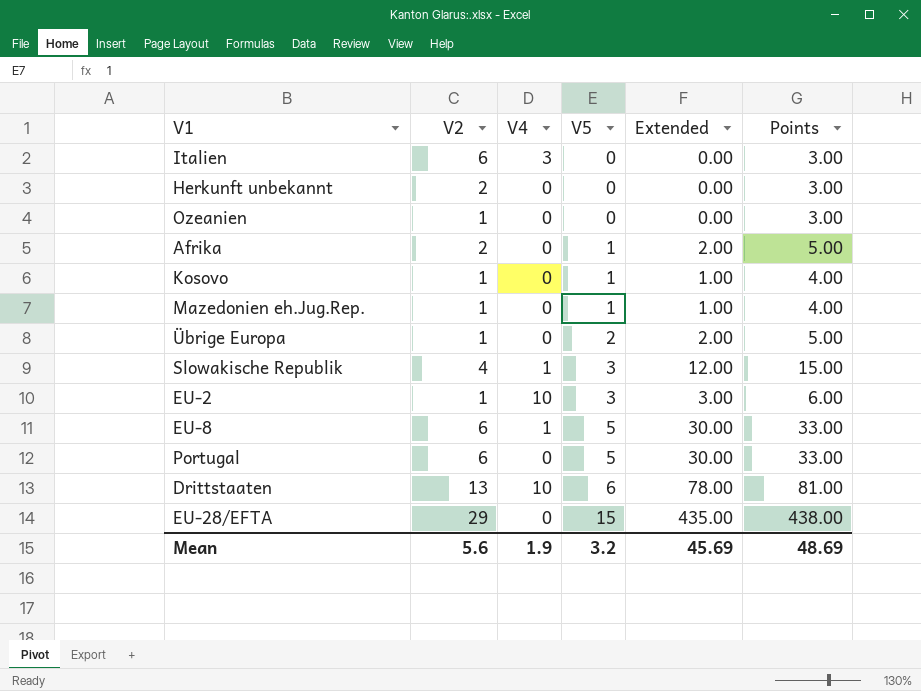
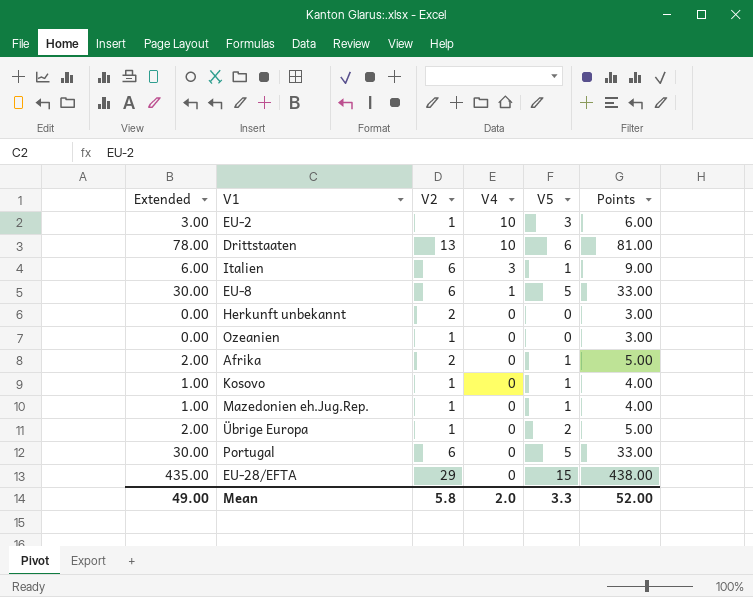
row order: V5 ascending -> V4 descending
column Extended | position: 5 -> 1
row Slowakische Republik: 4 | 1 | 3 | 12.00 | 15.00 -> none
Italien | Extended: 0.00 -> 6.00
Italien | V5: 0 -> 1
Italien | Points: 3.00 -> 9.00
Mean | Extended: 45.69 -> 49.00
Mean | V2: 5.6 -> 5.8
Mean | V4: 1.9 -> 2.0
Mean | V5: 3.2 -> 3.3
Mean | Points: 48.69 -> 52.00

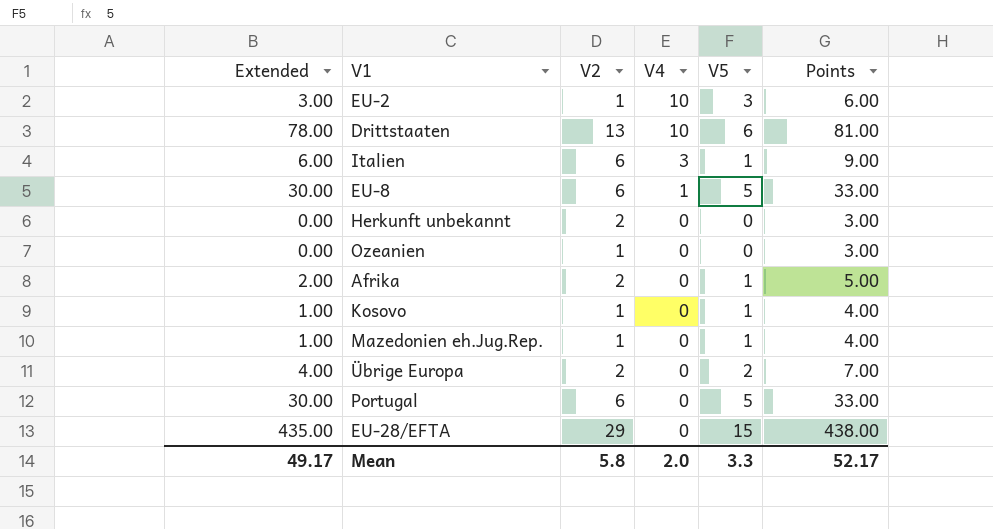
Übrige Europa | Extended: 2.00 -> 4.00
Übrige Europa | V2: 1 -> 2
Übrige Europa | Points: 5.00 -> 7.00
Mean | Extended: 49.00 -> 49.17
Mean | Points: 52.00 -> 52.17

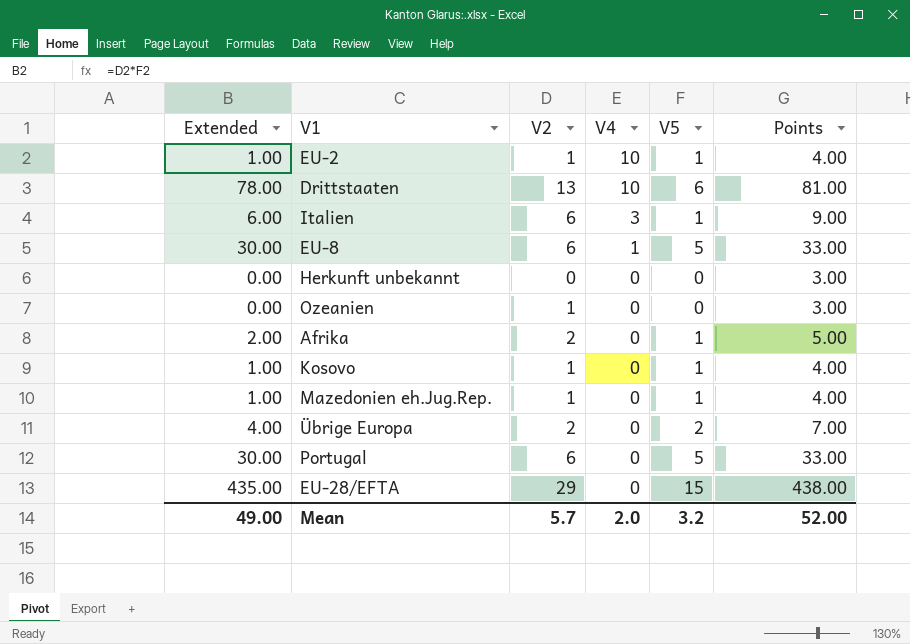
EU-2 | Extended: 3.00 -> 1.00
EU-2 | V5: 3 -> 1
EU-2 | Points: 6.00 -> 4.00
Herkunft unbekannt | V2: 2 -> 0
Mean | Extended: 49.17 -> 49.00
Mean | V2: 5.8 -> 5.7
Mean | V5: 3.3 -> 3.2
Mean | Points: 52.17 -> 52.00

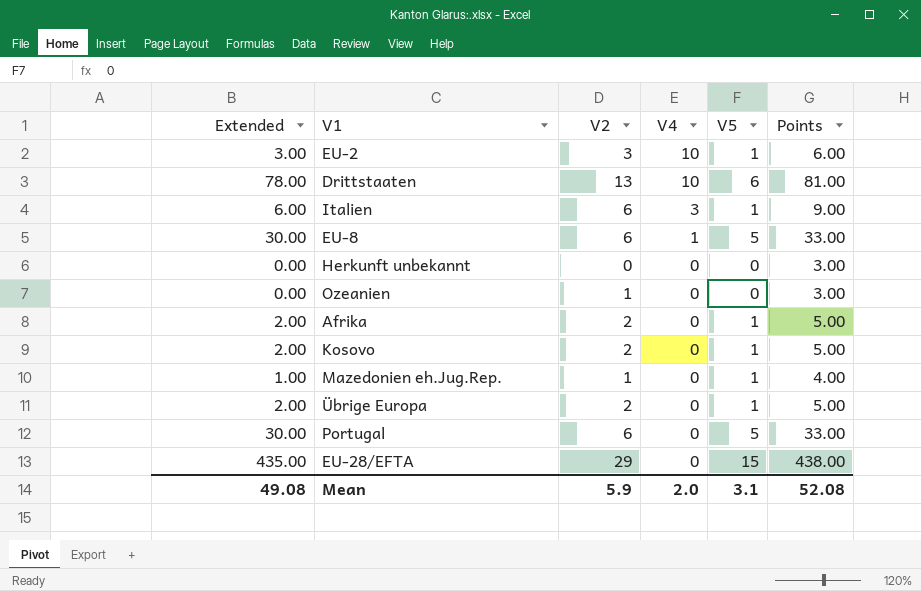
EU-2 | Extended: 1.00 -> 3.00
EU-2 | V2: 1 -> 3
EU-2 | Points: 4.00 -> 6.00
Kosovo | Extended: 1.00 -> 2.00
Kosovo | V2: 1 -> 2
Kosovo | Points: 4.00 -> 5.00
Übrige Europa | Extended: 4.00 -> 2.00
Übrige Europa | V5: 2 -> 1
Übrige Europa | Points: 7.00 -> 5.00
Mean | Extended: 49.00 -> 49.08
Mean | V2: 5.7 -> 5.9
Mean | V5: 3.2 -> 3.1
Mean | Points: 52.00 -> 52.08

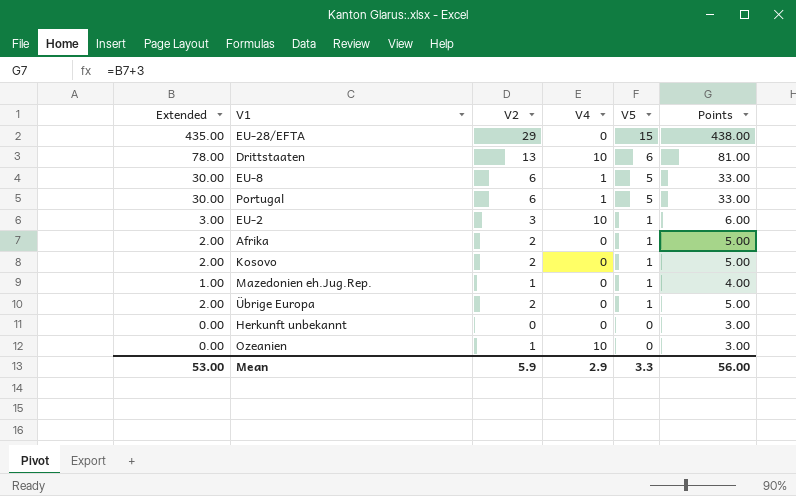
row order: V4 descending -> V5 descending
row Italien: 6.00 | 6 | 3 | 1 | 9.00 -> none
Portugal | V4: 0 -> 1
Ozeanien | V4: 0 -> 10
Mean | Extended: 49.08 -> 53.00
Mean | V4: 2.0 -> 2.9
Mean | V5: 3.1 -> 3.3
Mean | Points: 52.08 -> 56.00

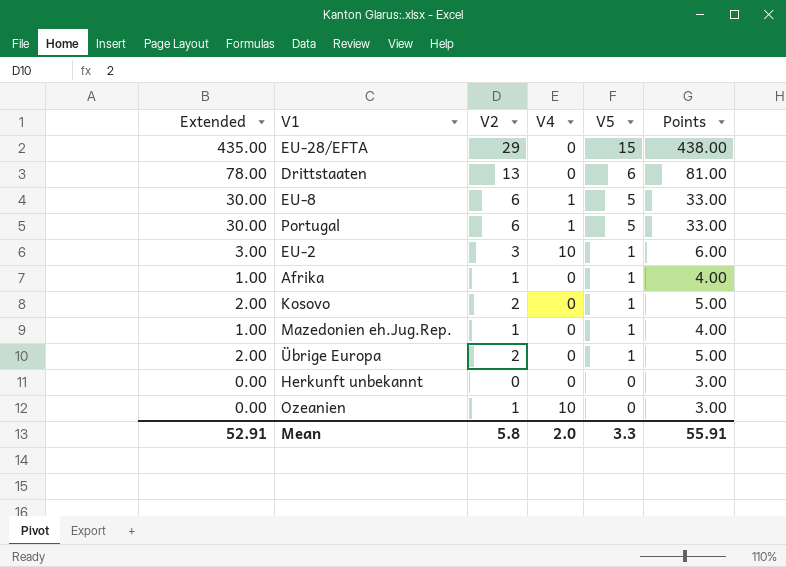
Drittstaaten | V4: 10 -> 0
Afrika | Extended: 2.00 -> 1.00
Afrika | V2: 2 -> 1
Afrika | Points: 5.00 -> 4.00
Mean | Extended: 53.00 -> 52.91
Mean | V2: 5.9 -> 5.8
Mean | V4: 2.9 -> 2.0
Mean | Points: 56.00 -> 55.91

